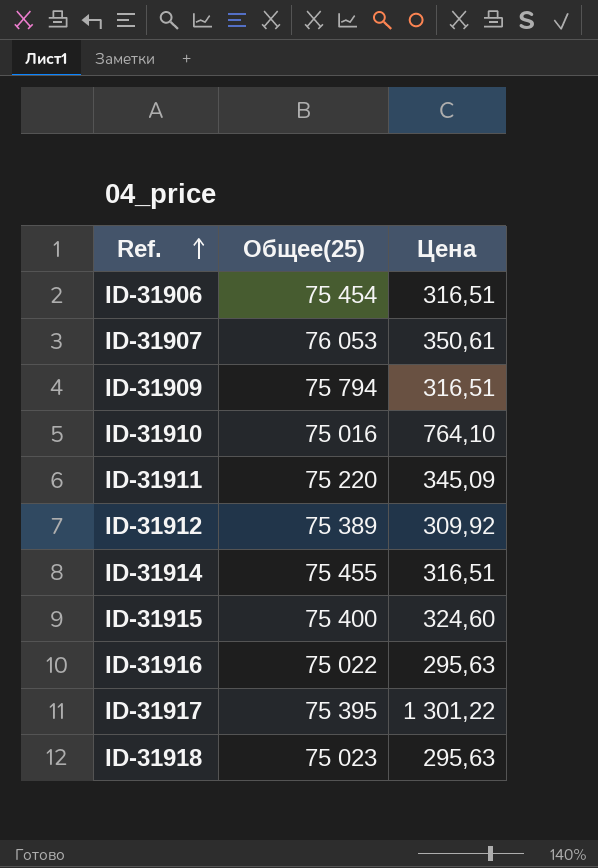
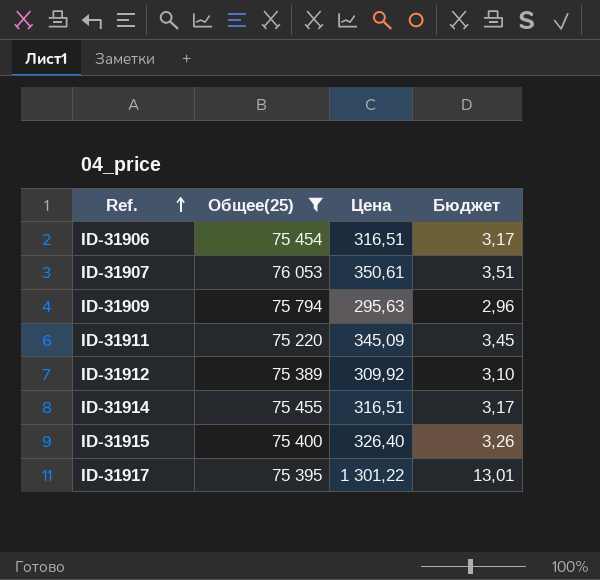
filter: none -> Общее(25) >= 75 220
column Бюджет | formula: none -> [Цена] * 0,01
ID-31909 | Цена: 316,51 -> 295,63
ID-31915 | Цена: 324,60 -> 326,40

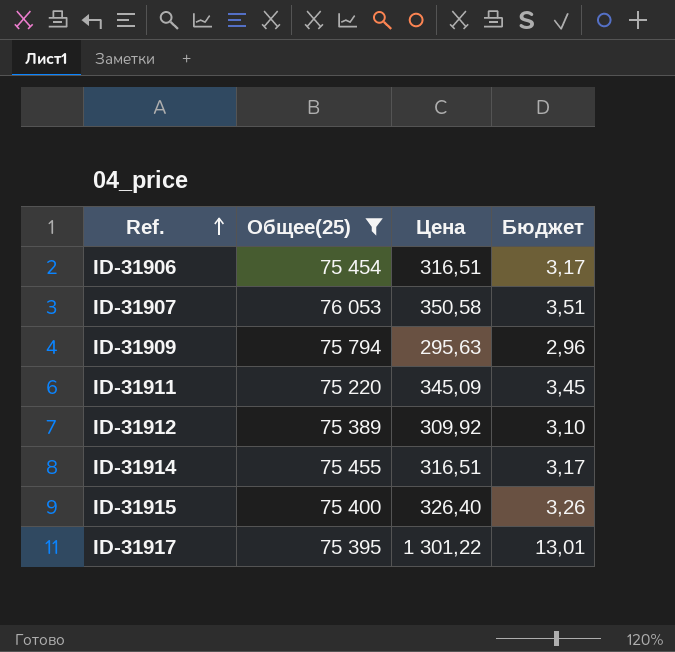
ID-31907 | Цена: 350,61 -> 350,58

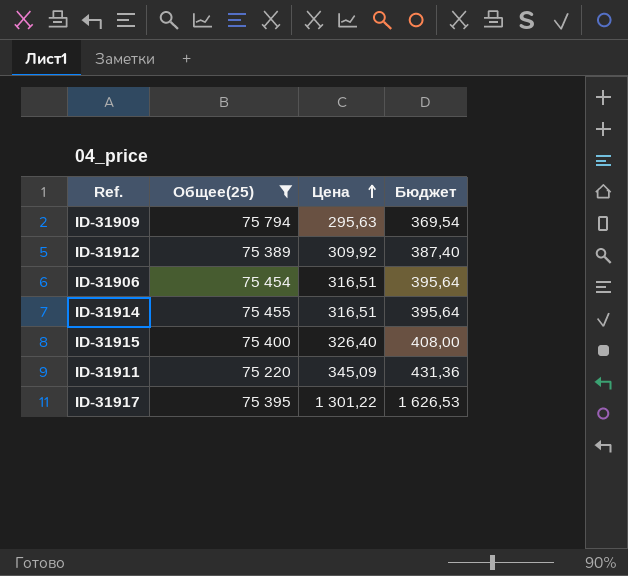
row order: Ref. ascending -> Цена ascending
column Бюджет | formula: [Цена] * 0,01 -> [Цена] * 1,25
row ID-31907: 76 053 | 350,58 | 3,51 -> none

